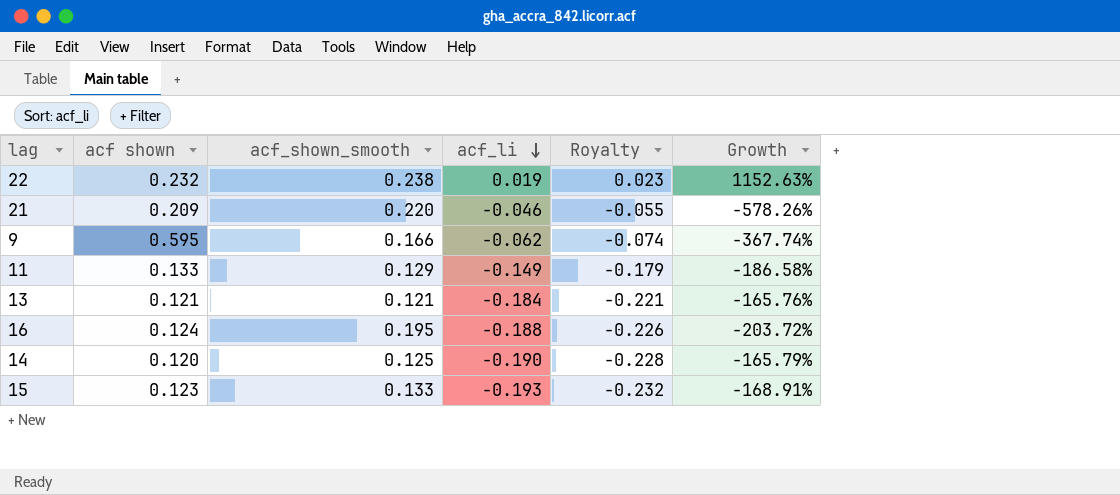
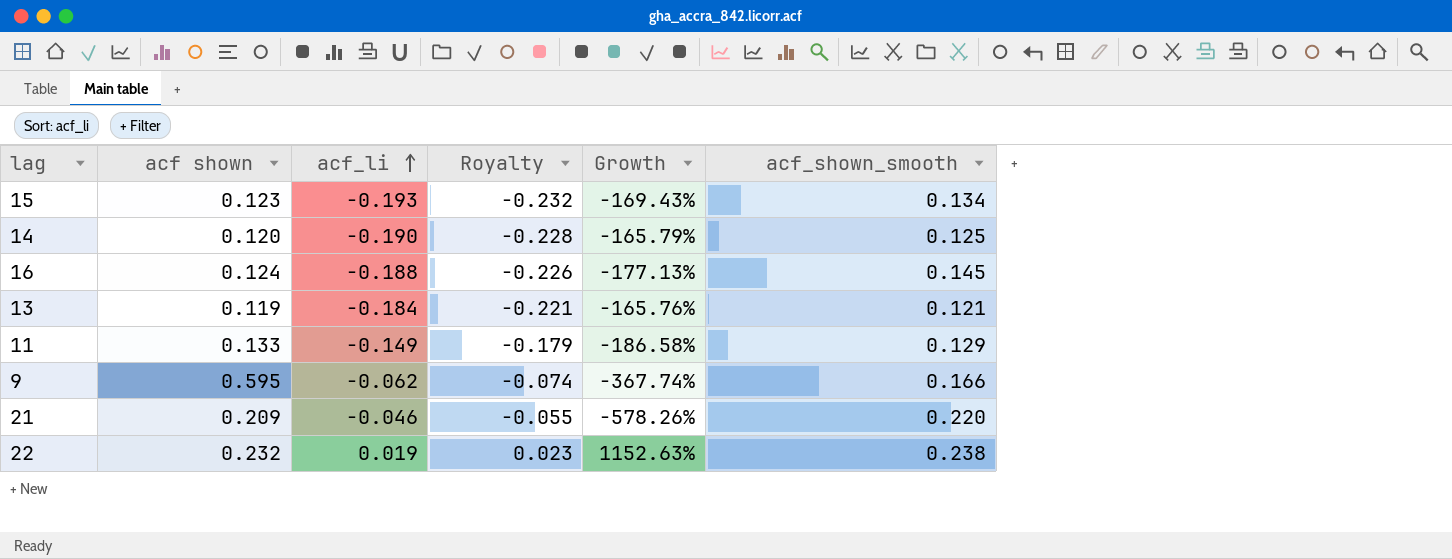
row order: acf_li descending -> acf_li ascending
column acf_shown_smooth | position: 3 -> 6
15 | Growth: -168.91% -> -169.43%
15 | acf_shown_smooth: 0.133 -> 0.134
16 | Growth: -203.72% -> -177.13%
16 | acf_shown_smooth: 0.195 -> 0.145
13 | acf shown: 0.121 -> 0.119

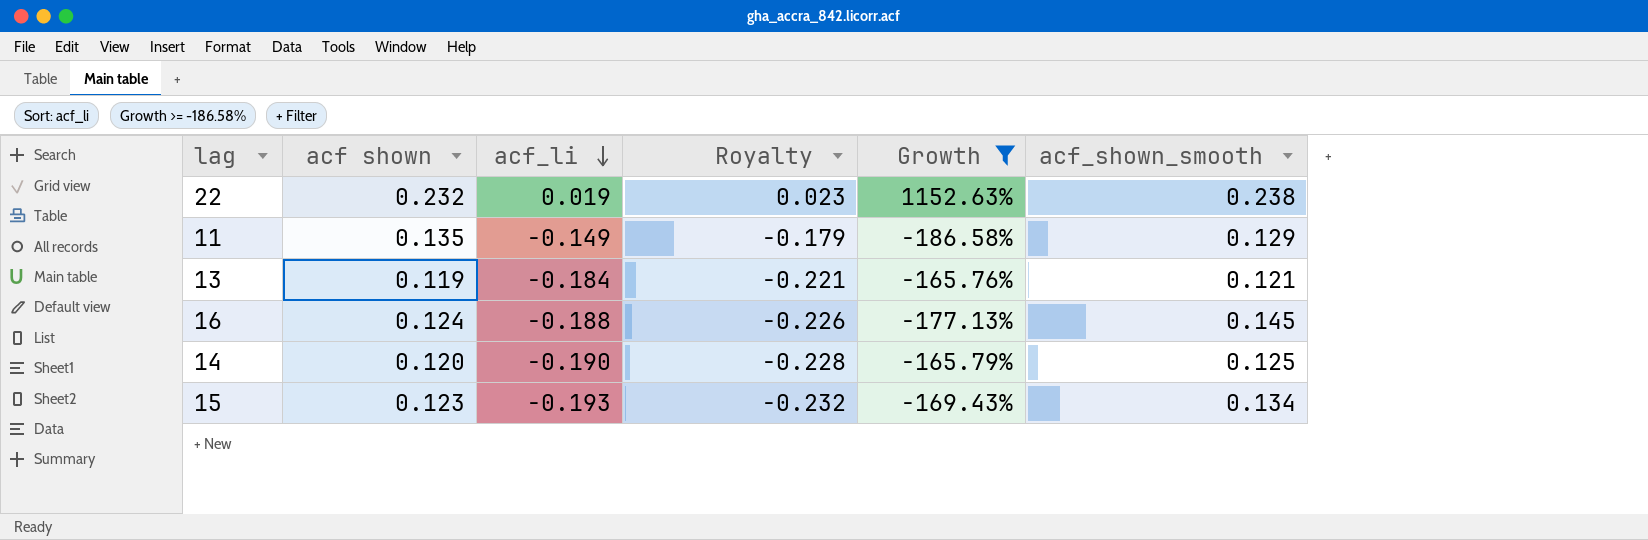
filter: none -> Growth >= -186.58%
row order: acf_li ascending -> acf_li descending
11 | acf shown: 0.133 -> 0.135

